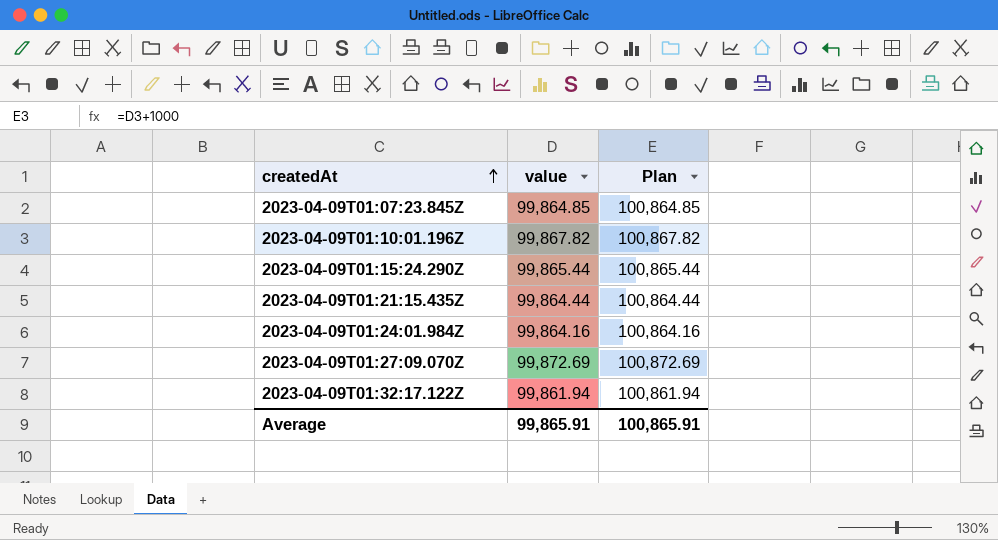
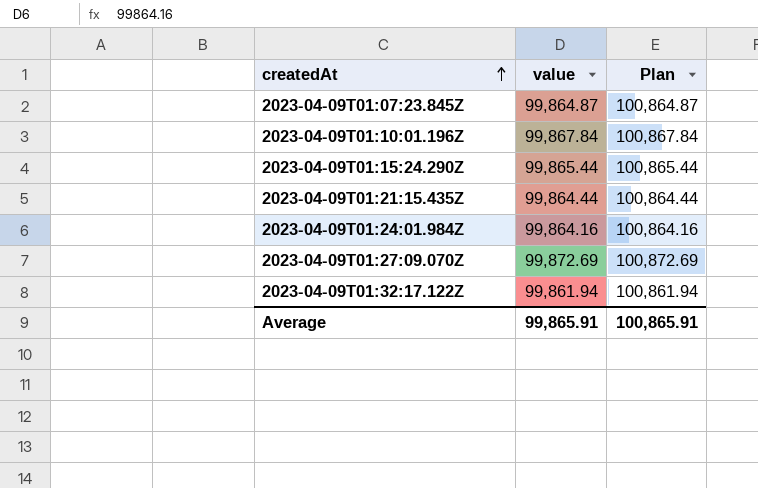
2023-04-09T01:07:23.845Z | value: 99,864.85 -> 99,864.87
2023-04-09T01:07:23.845Z | Plan: 100,864.85 -> 100,864.87
2023-04-09T01:10:01.196Z | value: 99,867.82 -> 99,867.84
2023-04-09T01:10:01.196Z | Plan: 100,867.82 -> 100,867.84

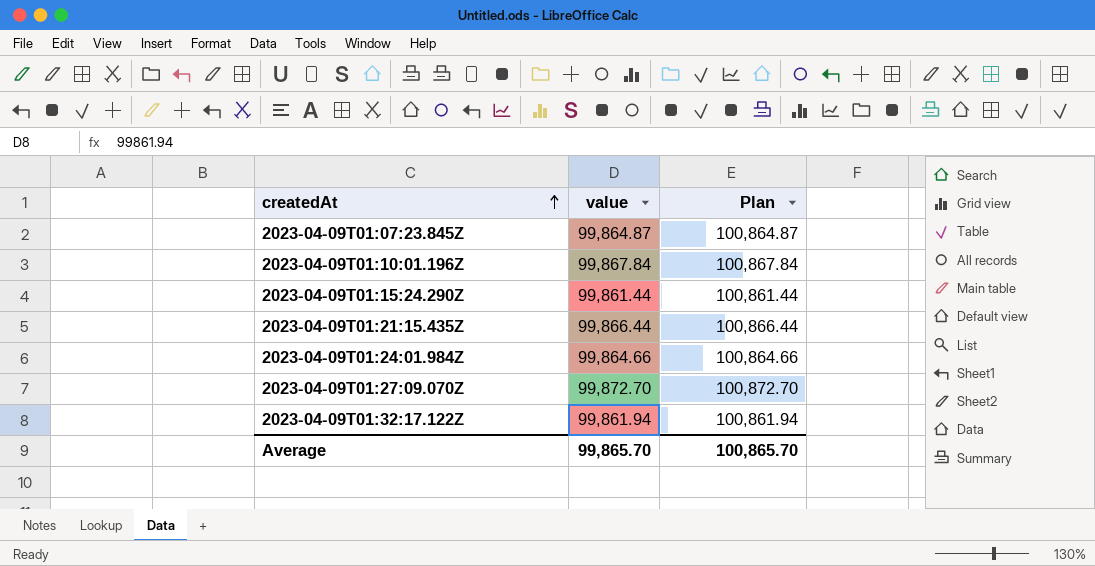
2023-04-09T01:15:24.290Z | value: 99,865.44 -> 99,861.44
2023-04-09T01:15:24.290Z | Plan: 100,865.44 -> 100,861.44
2023-04-09T01:21:15.435Z | value: 99,864.44 -> 99,866.44
2023-04-09T01:21:15.435Z | Plan: 100,864.44 -> 100,866.44
2023-04-09T01:24:01.984Z | value: 99,864.16 -> 99,864.66
2023-04-09T01:24:01.984Z | Plan: 100,864.16 -> 100,864.66
2023-04-09T01:27:09.070Z | value: 99,872.69 -> 99,872.70
2023-04-09T01:27:09.070Z | Plan: 100,872.69 -> 100,872.70
Average | value: 99,865.91 -> 99,865.70
Average | Plan: 100,865.91 -> 100,865.70

